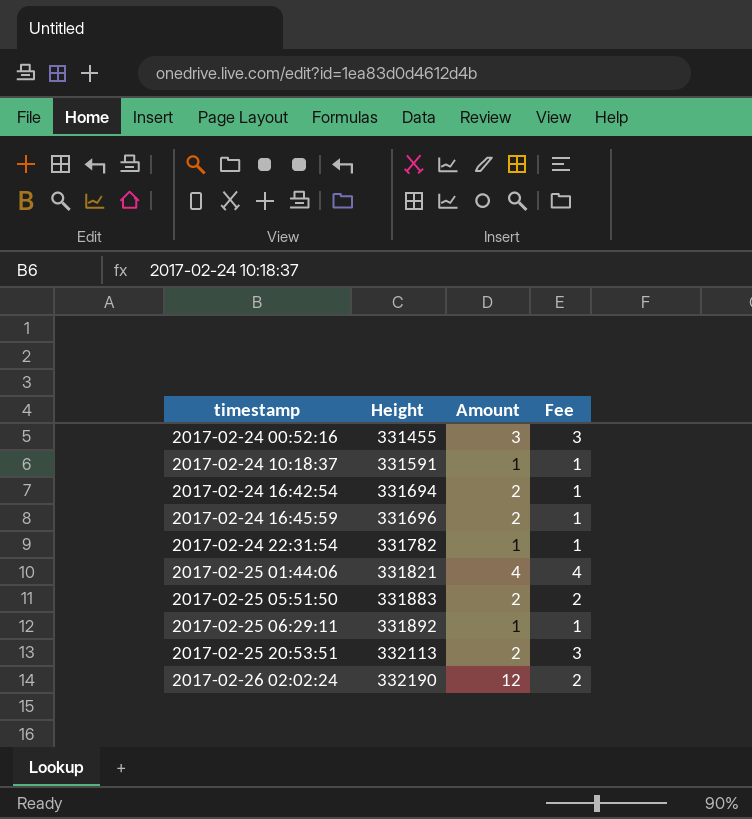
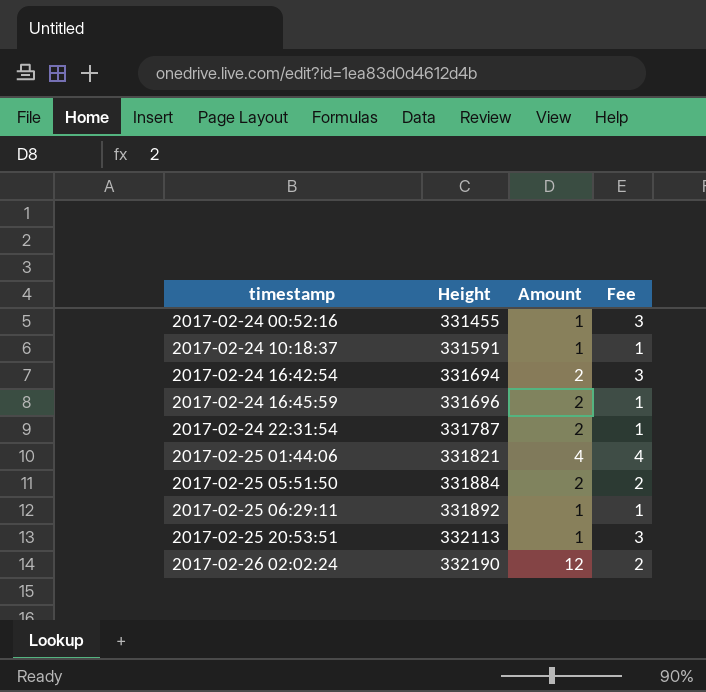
2017-02-24 00:52:16 | Amount: 3 -> 1
2017-02-24 16:42:54 | Fee: 1 -> 3
2017-02-24 22:31:54 | Height: 331782 -> 331787
2017-02-24 22:31:54 | Amount: 1 -> 2
2017-02-25 05:51:50 | Height: 331883 -> 331884
2017-02-25 20:53:51 | Amount: 2 -> 1

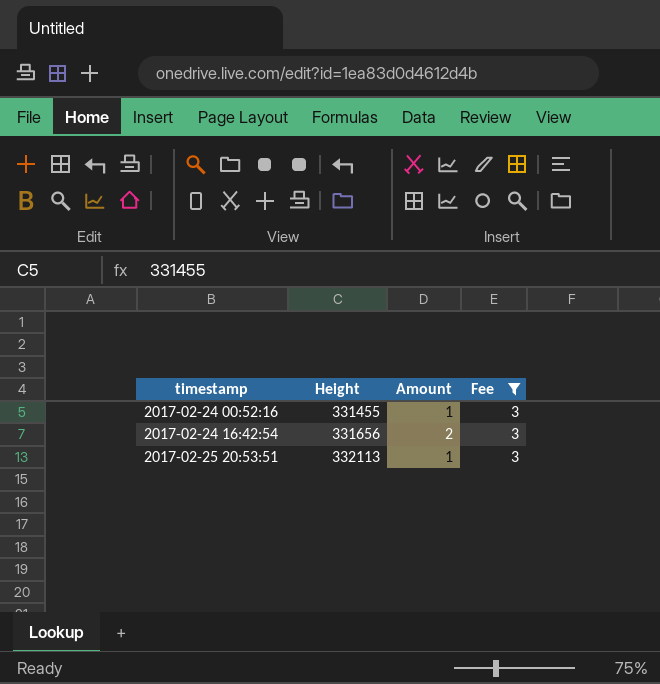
filter: none -> Fee = 3
2017-02-24 16:42:54 | Height: 331694 -> 331656

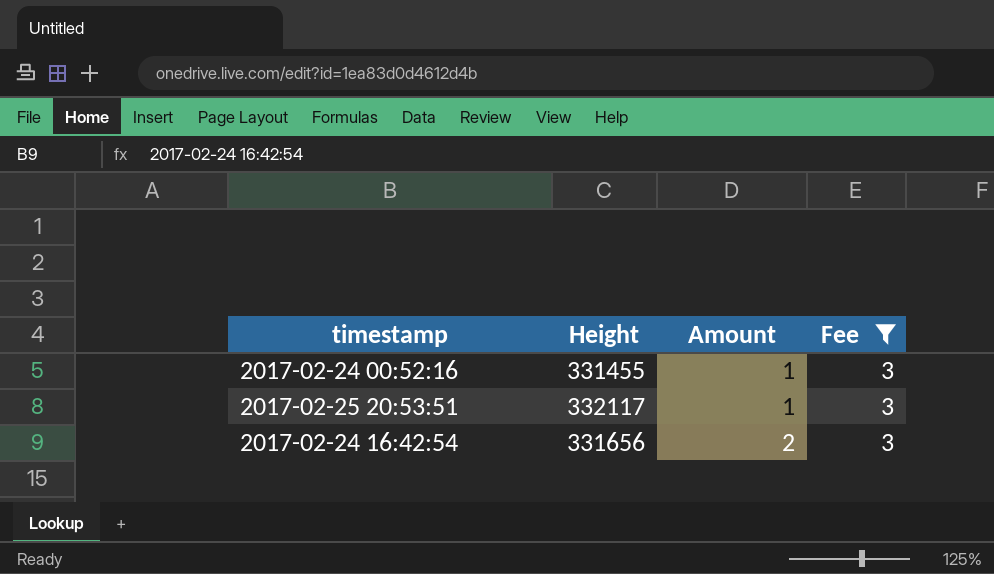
row order: timestamp ascending -> Amount ascending
2017-02-25 20:53:51 | Height: 332113 -> 332117

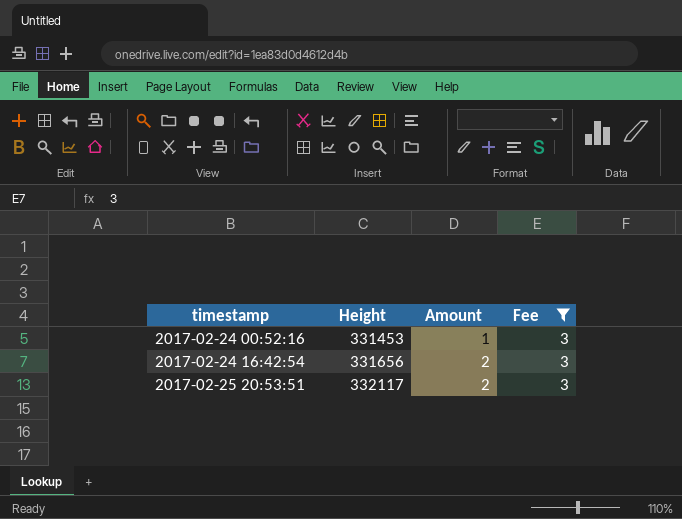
row order: Amount ascending -> timestamp ascending
2017-02-24 00:52:16 | Height: 331455 -> 331453
2017-02-25 20:53:51 | Amount: 1 -> 2

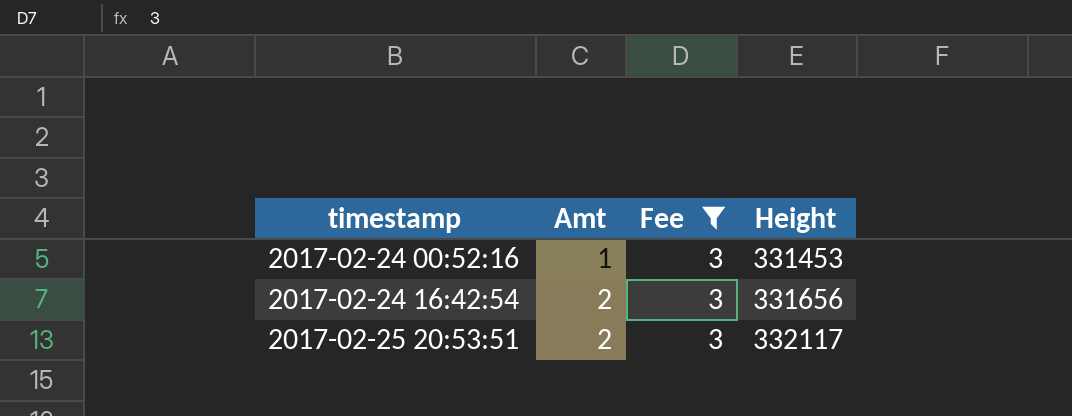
column name: Amount -> Amt
column Height | position: 2 -> 4

